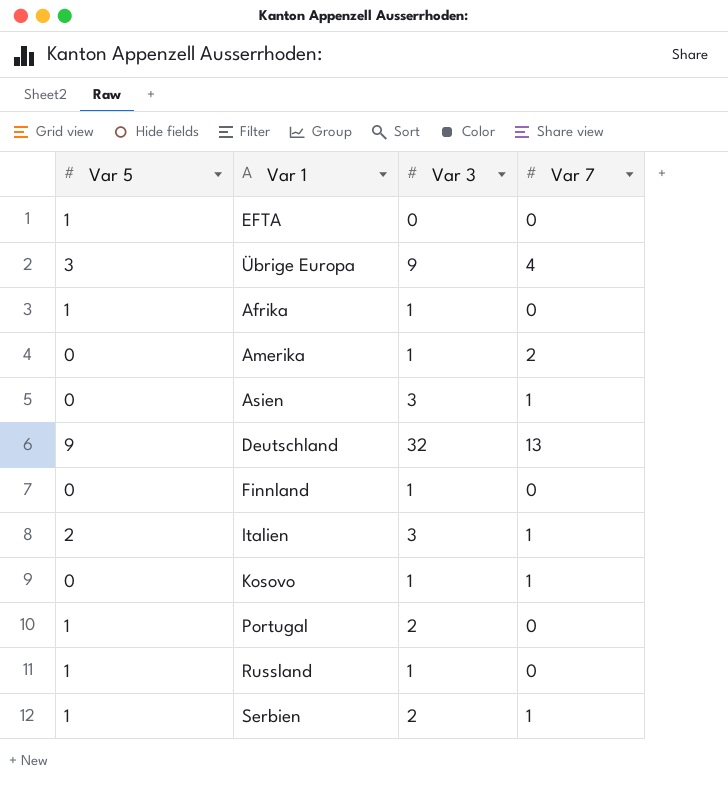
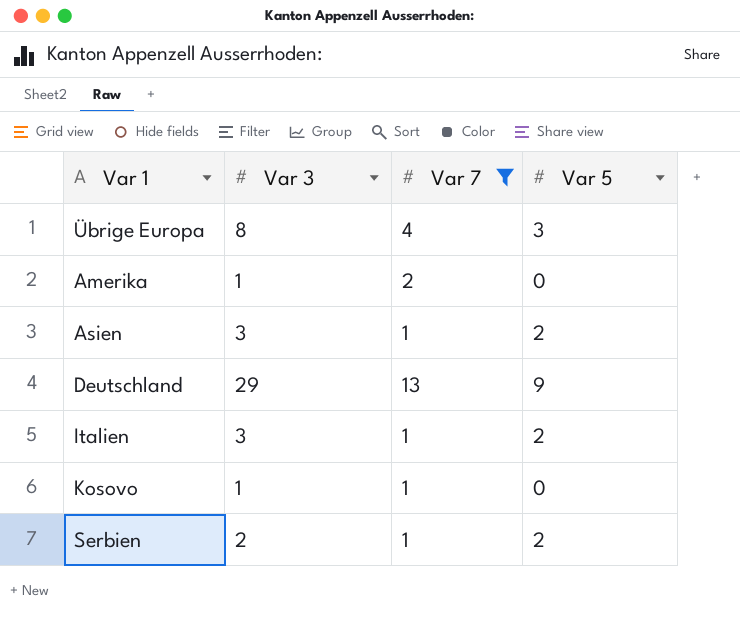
filter: none -> Var 7 != 0
column Var 5 | position: 1 -> 4
Übrige Europa | Var 3: 9 -> 8
Asien | Var 5: 0 -> 2
Deutschland | Var 3: 32 -> 29
Serbien | Var 5: 1 -> 2

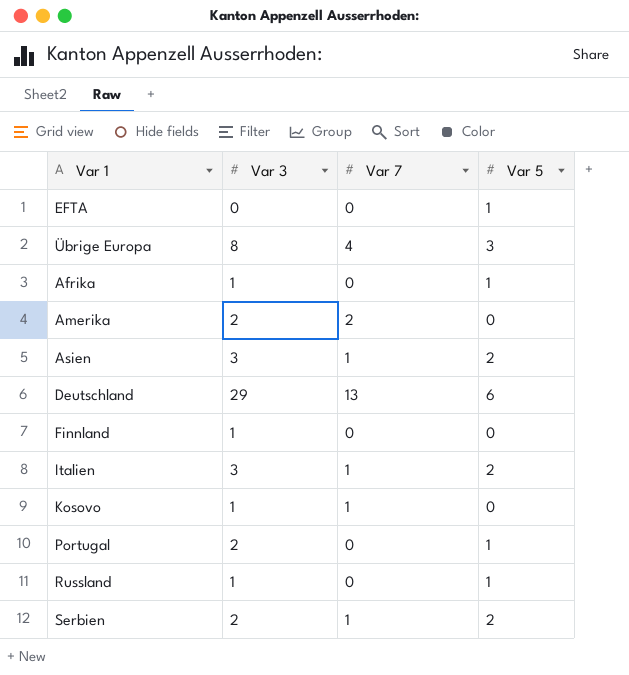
filter: Var 7 != 0 -> none
Amerika | Var 3: 1 -> 2
Deutschland | Var 5: 9 -> 6

